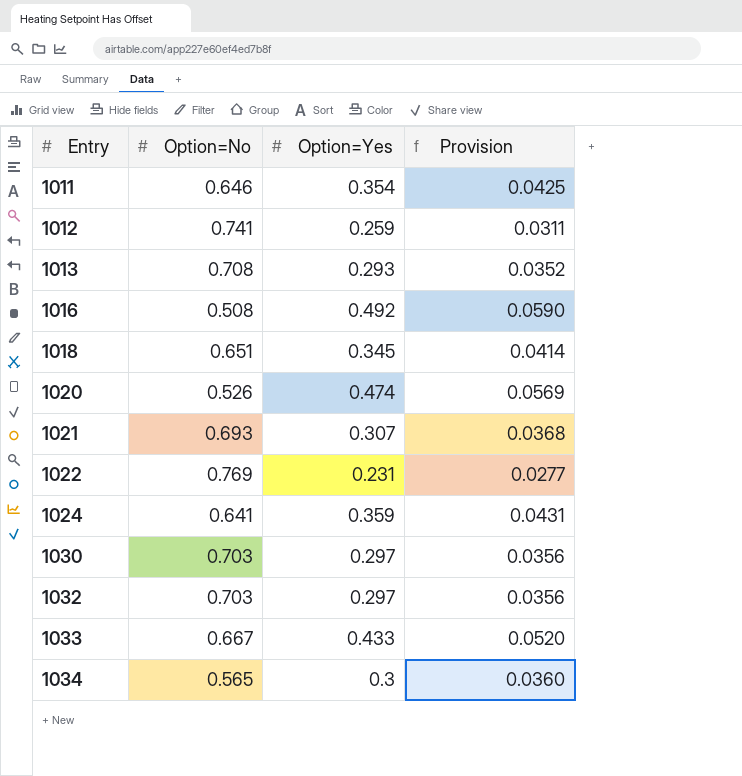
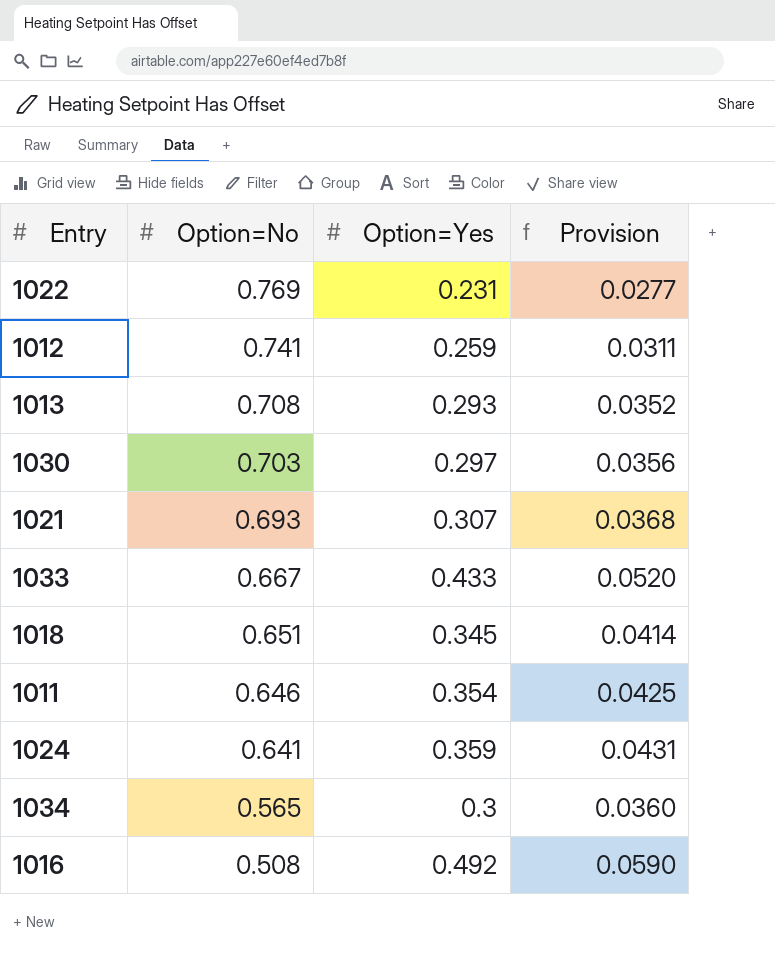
row order: Entry ascending -> Option=No descending
row 1020: 0.526 | 0.474 | 0.0569 -> none
row 1032: 0.703 | 0.297 | 0.0356 -> none

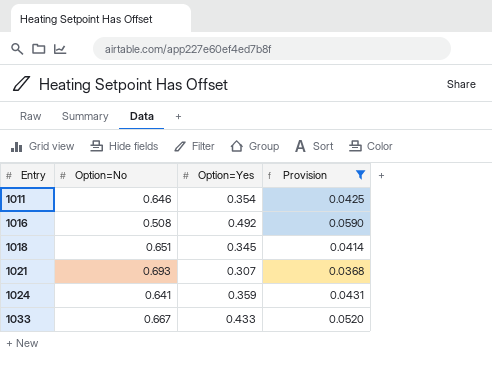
filter: none -> Provision >= 0.0368
row order: Option=No descending -> Entry ascending

